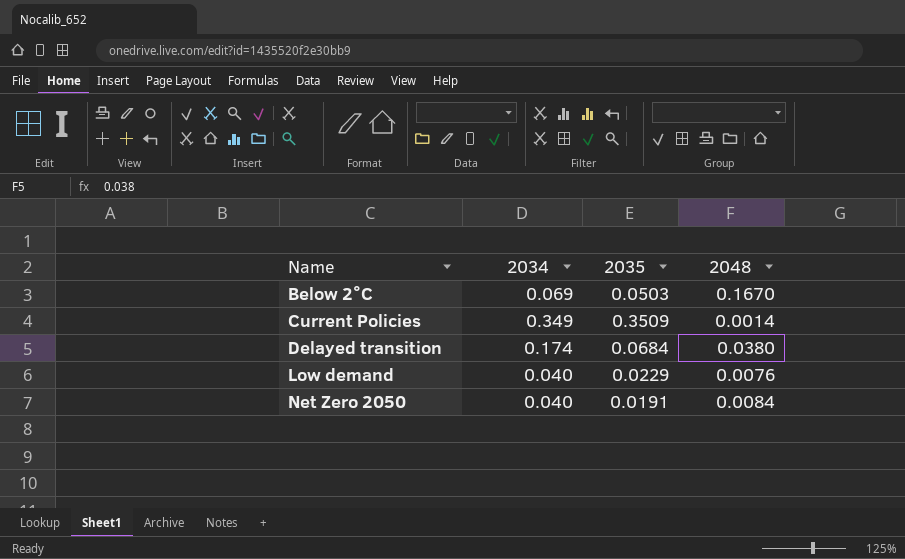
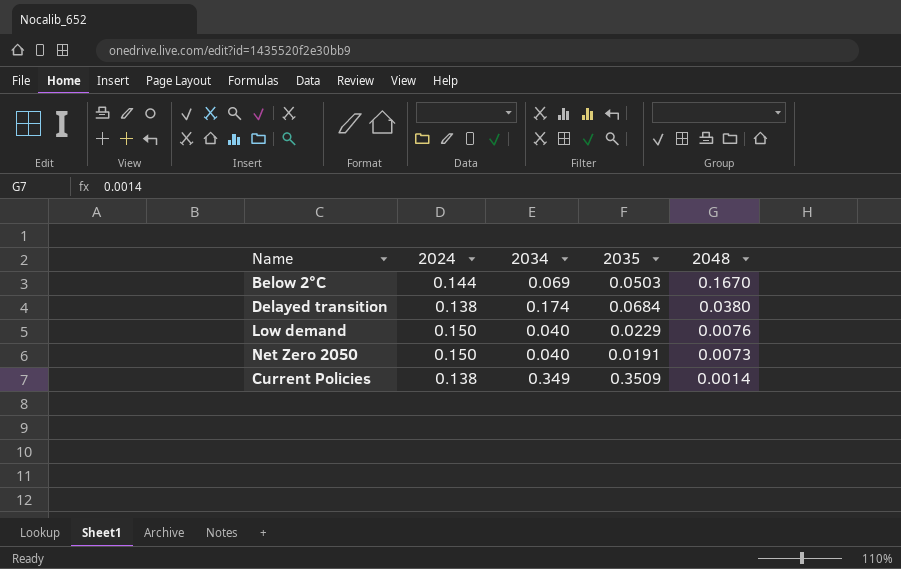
row order: Name ascending -> 2048 descending
column 2024 | position: none -> 2
Net Zero 2050 | 2048: 0.0084 -> 0.0073

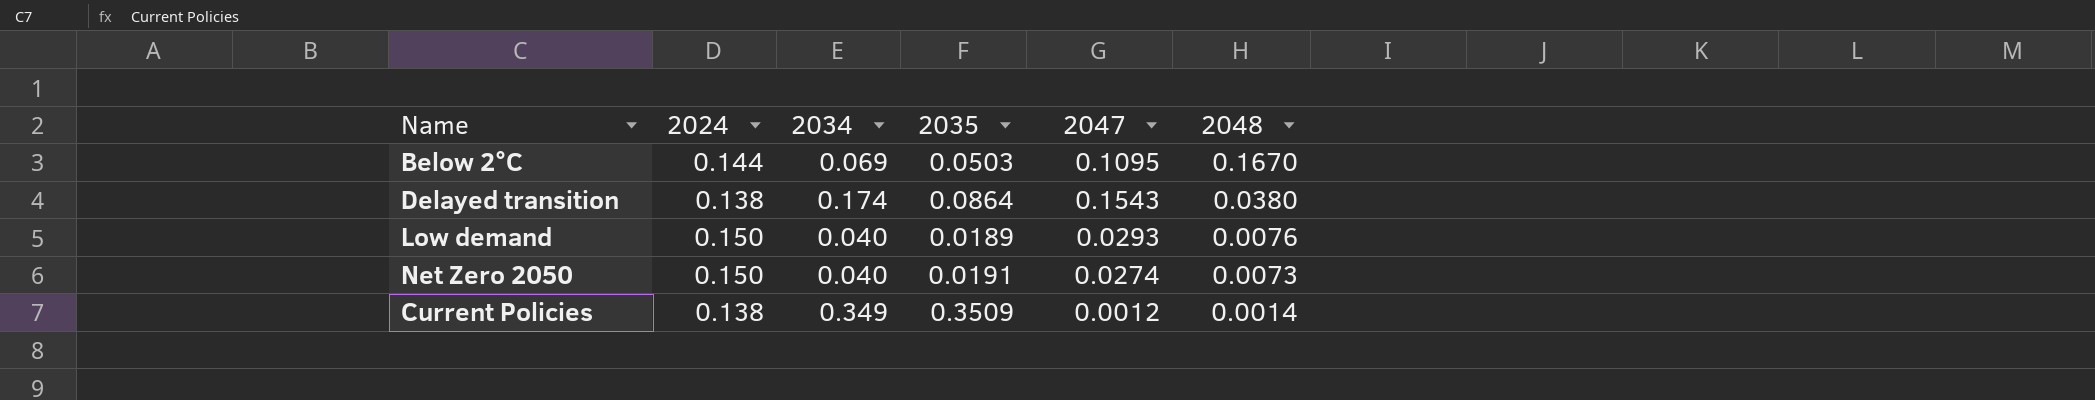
column 2047 | position: none -> 5
Delayed transition | 2035: 0.0684 -> 0.0864
Low demand | 2035: 0.0229 -> 0.0189

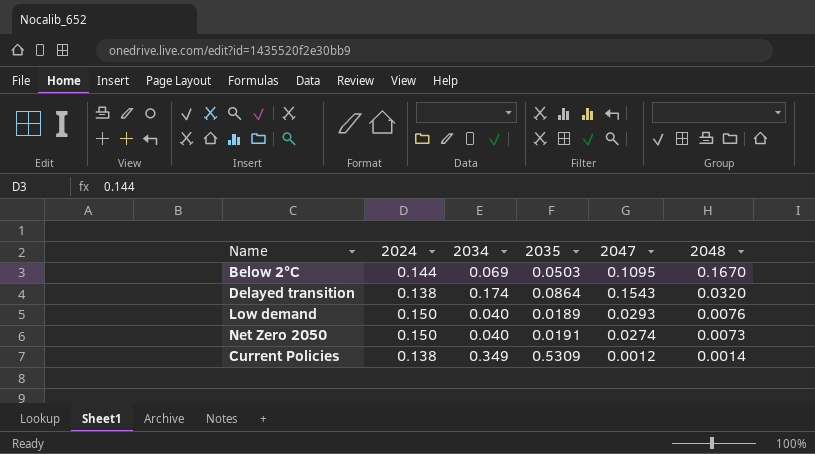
Delayed transition | 2048: 0.0380 -> 0.0320
Current Policies | 2035: 0.3509 -> 0.5309

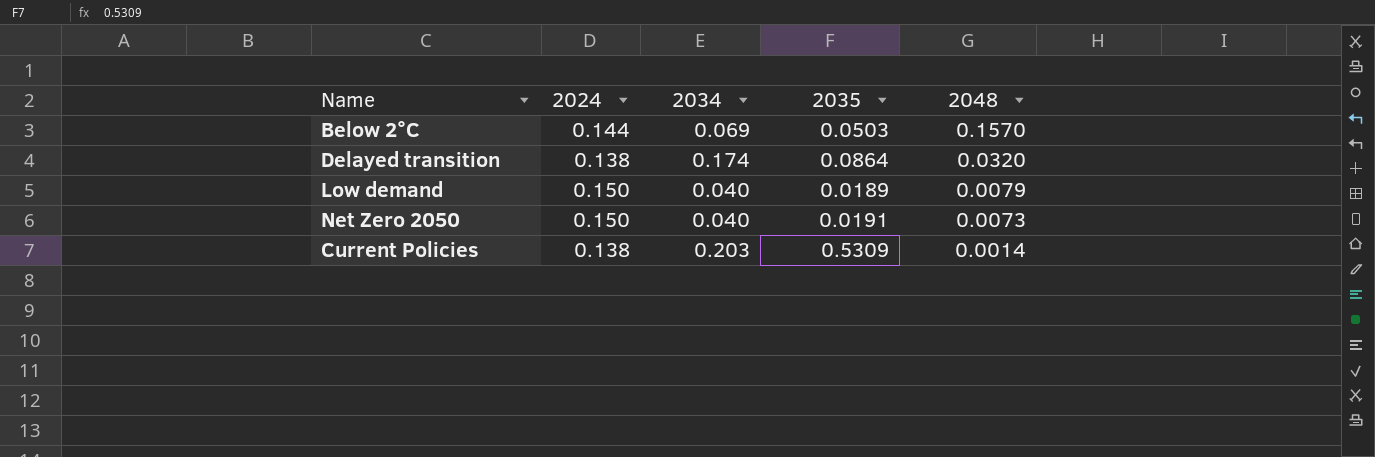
column 2047 | position: 5 -> none
Below 2°C | 2048: 0.1670 -> 0.1570
Low demand | 2048: 0.0076 -> 0.0079
Current Policies | 2034: 0.349 -> 0.203

